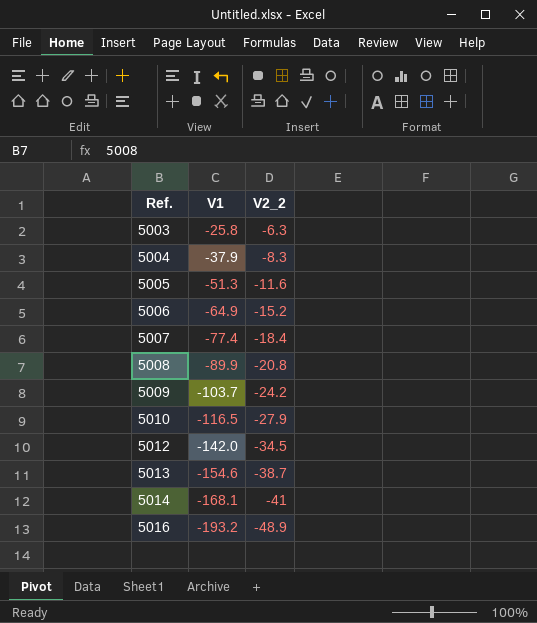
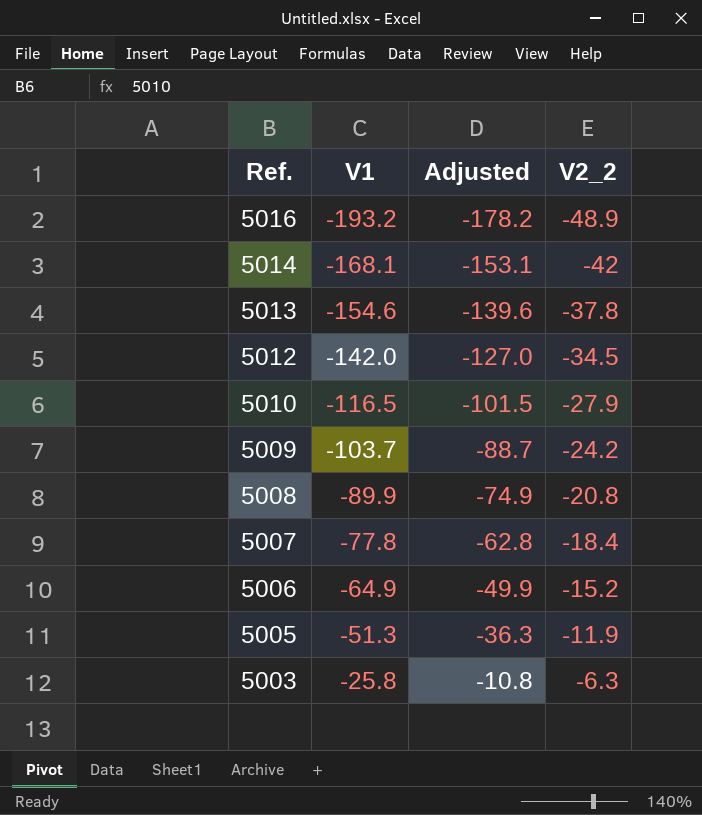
row order: Ref. ascending -> Ref. descending
column Adjusted | formula: none -> [V1] + 15
row 5004: -37.9 | -8.3 -> none
5014 | V2_2: -41 -> -42
5013 | V2_2: -38.7 -> -37.8
5007 | V1: -77.4 -> -77.8
5005 | V2_2: -11.6 -> -11.9

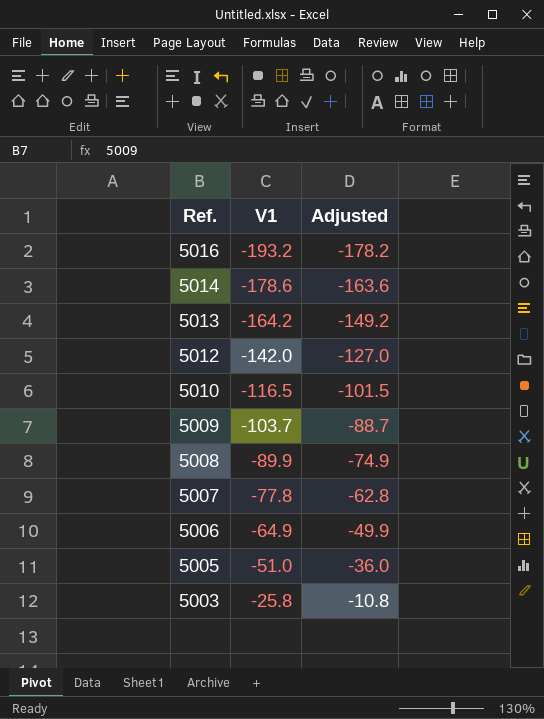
column V2_2 | position: 4 -> none
5014 | V1: -168.1 -> -178.6
5014 | Adjusted: -153.1 -> -163.6
5013 | V1: -154.6 -> -164.2
5013 | Adjusted: -139.6 -> -149.2
5005 | V1: -51.3 -> -51.0
5005 | Adjusted: -36.3 -> -36.0

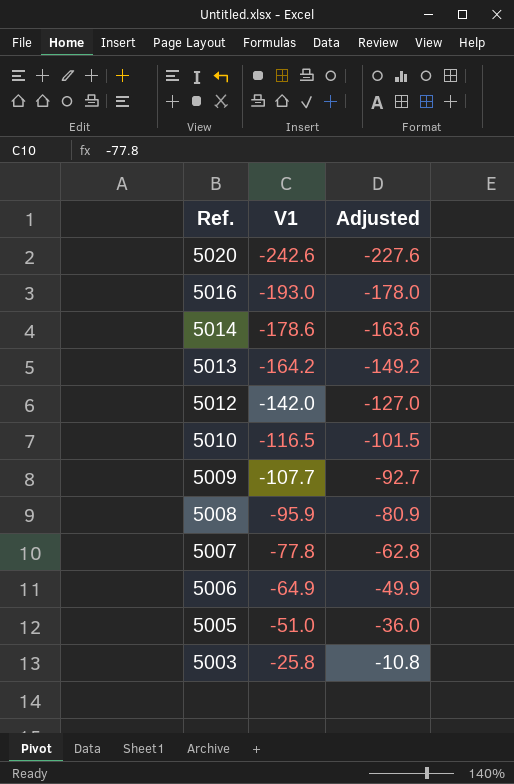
row 5020: none -> -242.6 | -227.6
5016 | V1: -193.2 -> -193.0
5016 | Adjusted: -178.2 -> -178.0
5009 | V1: -103.7 -> -107.7
5009 | Adjusted: -88.7 -> -92.7
5008 | V1: -89.9 -> -95.9
5008 | Adjusted: -74.9 -> -80.9

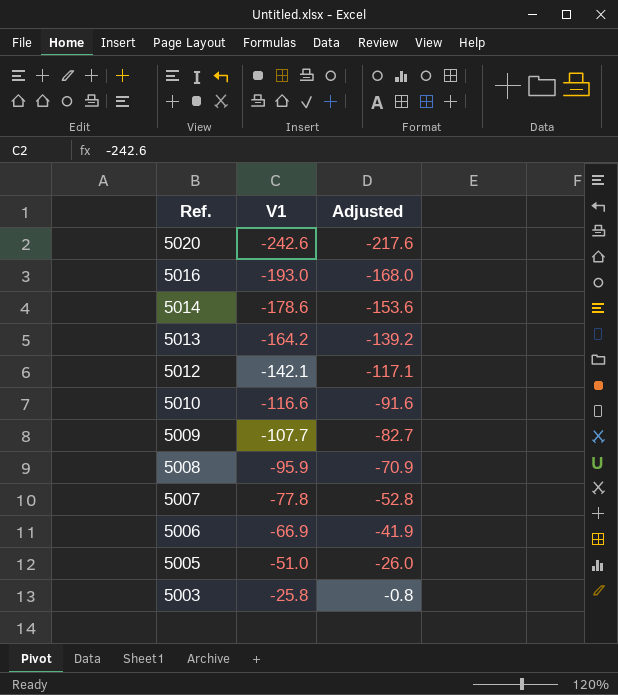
column Adjusted | formula: [V1] + 15 -> [V1] + 25
5012 | V1: -142.0 -> -142.1
5010 | V1: -116.5 -> -116.6
5006 | V1: -64.9 -> -66.9

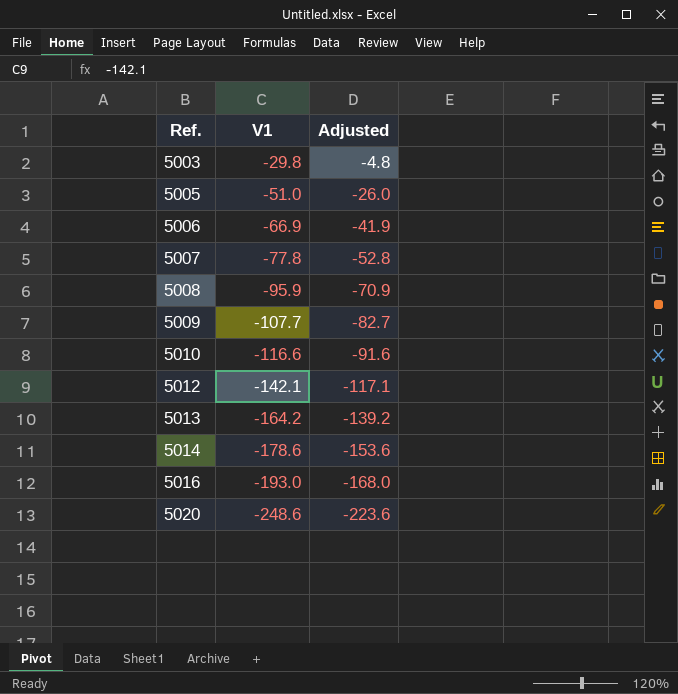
row order: Ref. descending -> Ref. ascending
5003 | V1: -25.8 -> -29.8
5003 | Adjusted: -0.8 -> -4.8
5020 | V1: -242.6 -> -248.6
5020 | Adjusted: -217.6 -> -223.6

